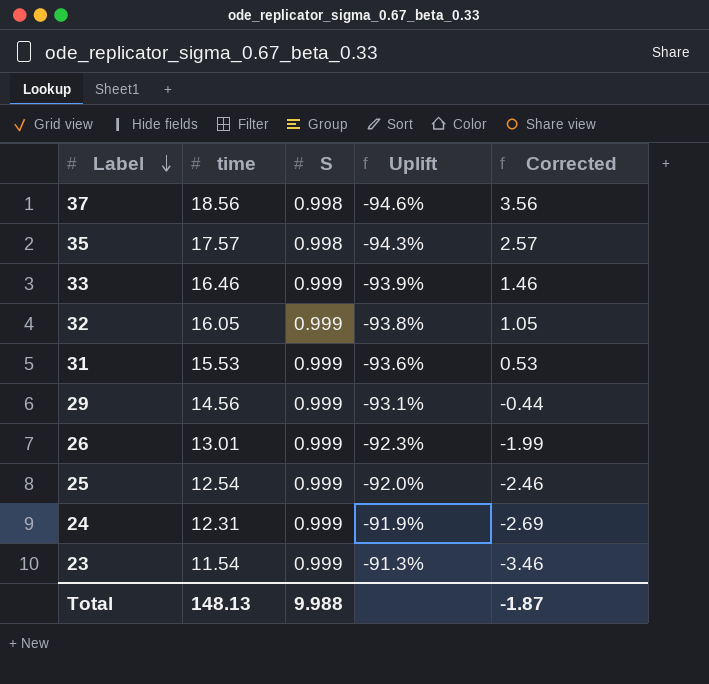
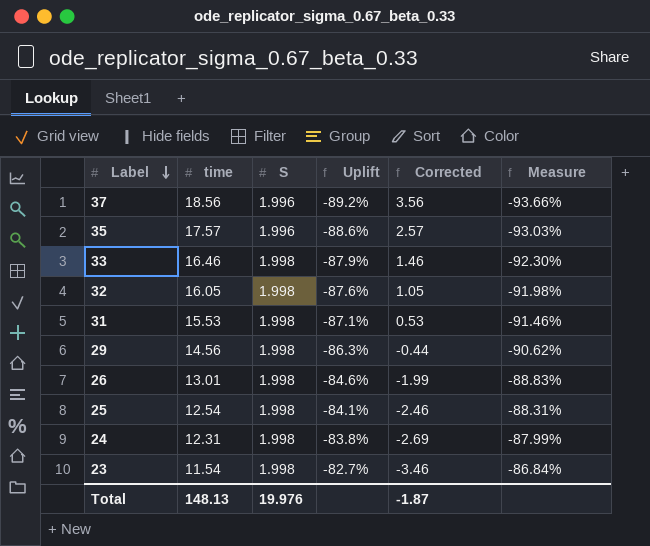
column Measure | formula: none -> [Uplift] * 1.05
37 | S: 0.998 -> 1.996
37 | Uplift: -94.6% -> -89.2%
35 | S: 0.998 -> 1.996
35 | Uplift: -94.3% -> -88.6%
33 | S: 0.999 -> 1.998
33 | Uplift: -93.9% -> -87.9%
32 | S: 0.999 -> 1.998
32 | Uplift: -93.8% -> -87.6%
31 | S: 0.999 -> 1.998
31 | Uplift: -93.6% -> -87.1%
29 | S: 0.999 -> 1.998
29 | Uplift: -93.1% -> -86.3%
26 | S: 0.999 -> 1.998
26 | Uplift: -92.3% -> -84.6%
25 | S: 0.999 -> 1.998
25 | Uplift: -92.0% -> -84.1%
24 | S: 0.999 -> 1.998
24 | Uplift: -91.9% -> -83.8%
23 | S: 0.999 -> 1.998
23 | Uplift: -91.3% -> -82.7%
Total | S: 9.988 -> 19.976

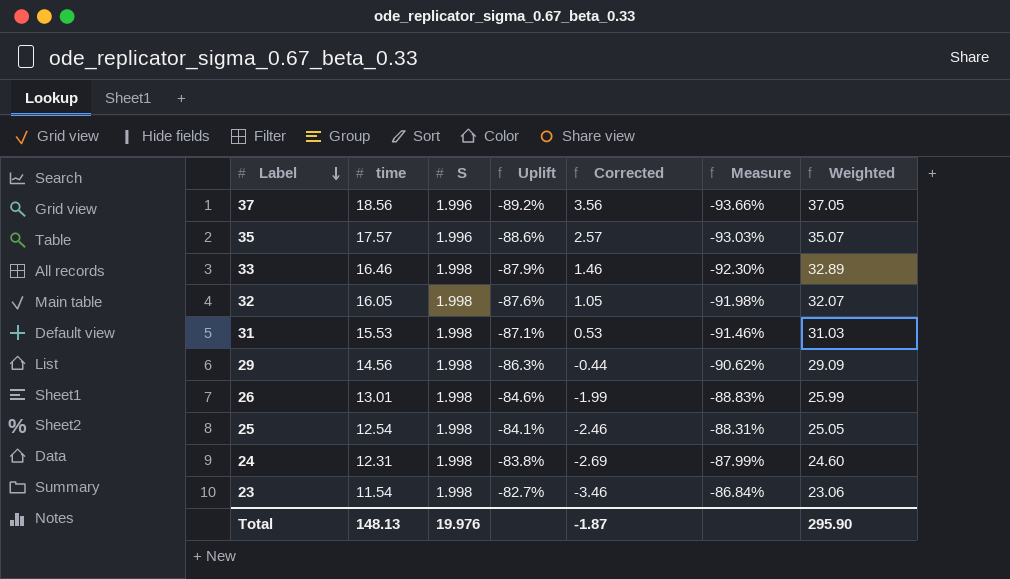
column Weighted | formula: none -> [time] * [S]

